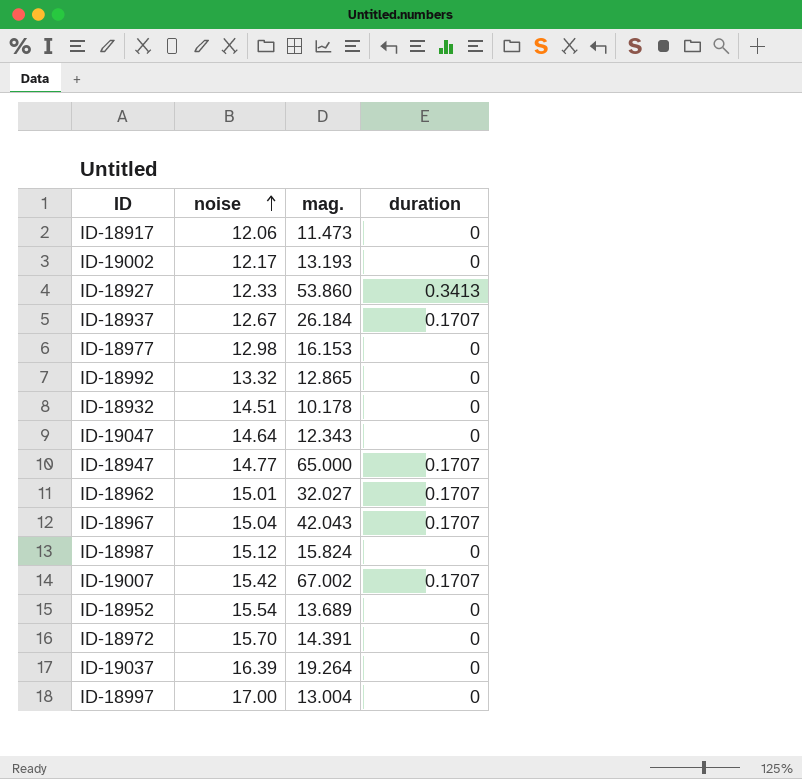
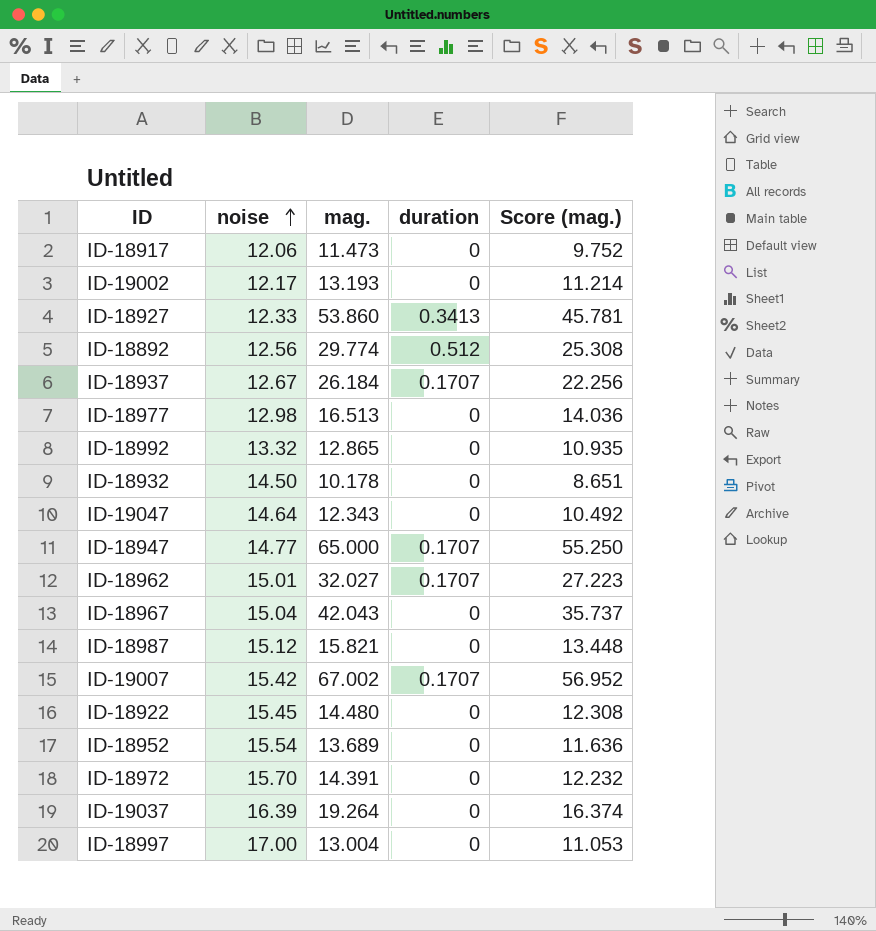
column Score (mag.) | formula: none -> [mag.] * 0.85
row ID-18892: none -> 12.56 | 29.774 | 0.512 | 25.308
ID-18977 | mag.: 16.153 -> 16.513
ID-18932 | noise: 14.51 -> 14.50
ID-18967 | duration: 0.1707 -> 0
ID-18987 | mag.: 15.824 -> 15.821
row ID-18922: none -> 15.45 | 14.480 | 0 | 12.308

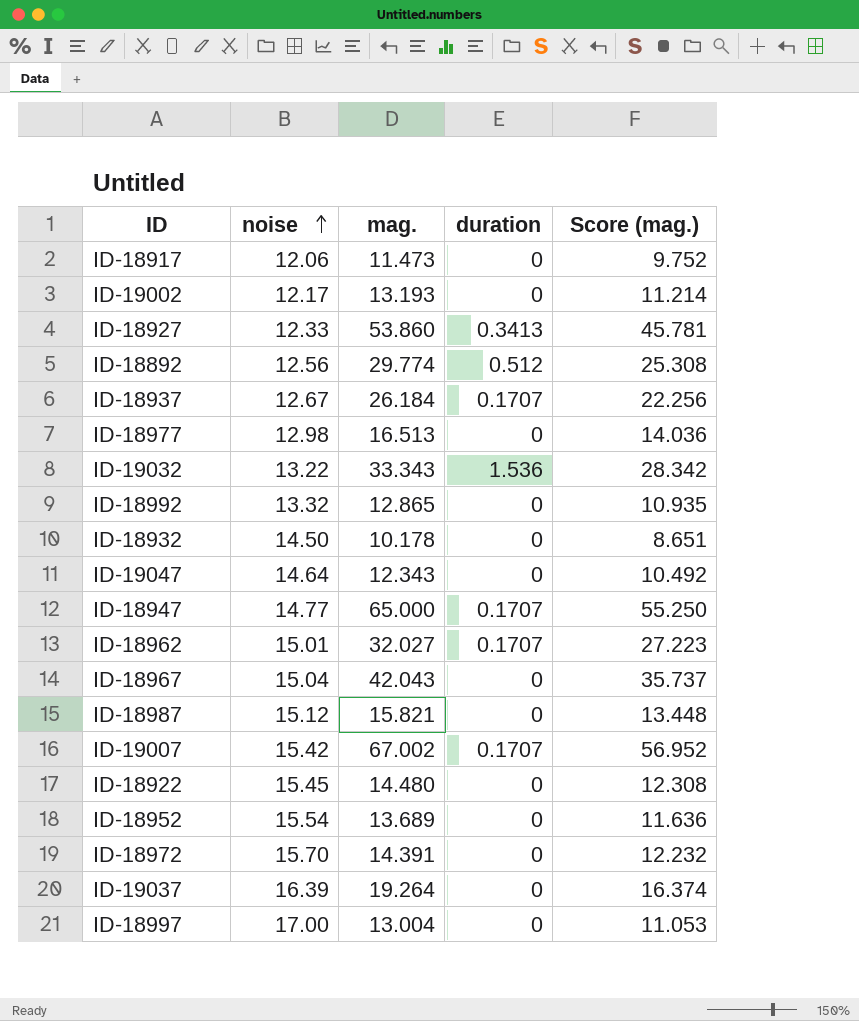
row ID-19032: none -> 13.22 | 33.343 | 1.536 | 28.342

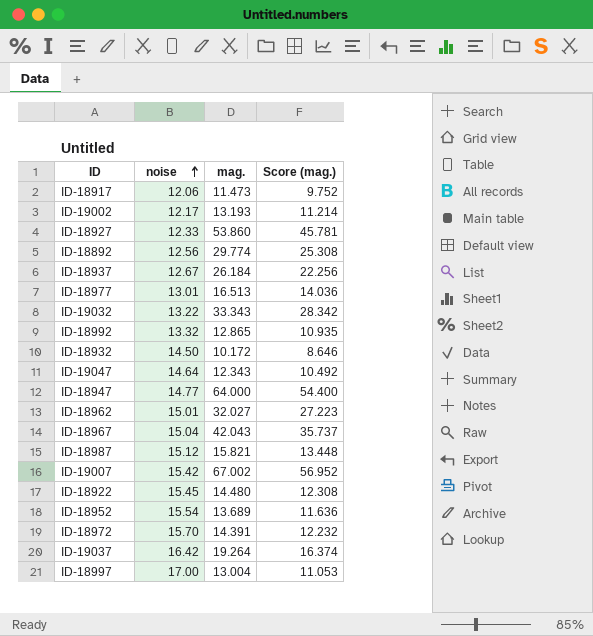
column duration | position: 4 -> none
ID-18977 | noise: 12.98 -> 13.01
ID-18932 | mag.: 10.178 -> 10.172
ID-18932 | Score (mag.): 8.651 -> 8.646
ID-18947 | mag.: 65.000 -> 64.000
ID-18947 | Score (mag.): 55.250 -> 54.400
ID-19037 | noise: 16.39 -> 16.42

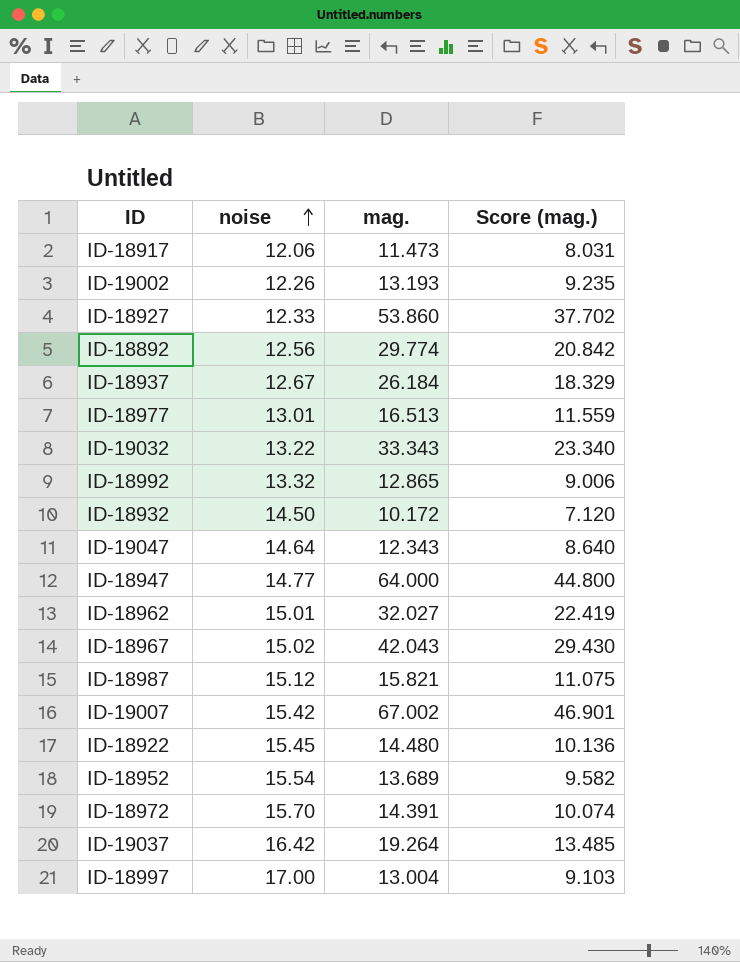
column Score (mag.) | formula: [mag.] * 0.85 -> [mag.] * 0.7
ID-19002 | noise: 12.17 -> 12.26
ID-18967 | noise: 15.04 -> 15.02

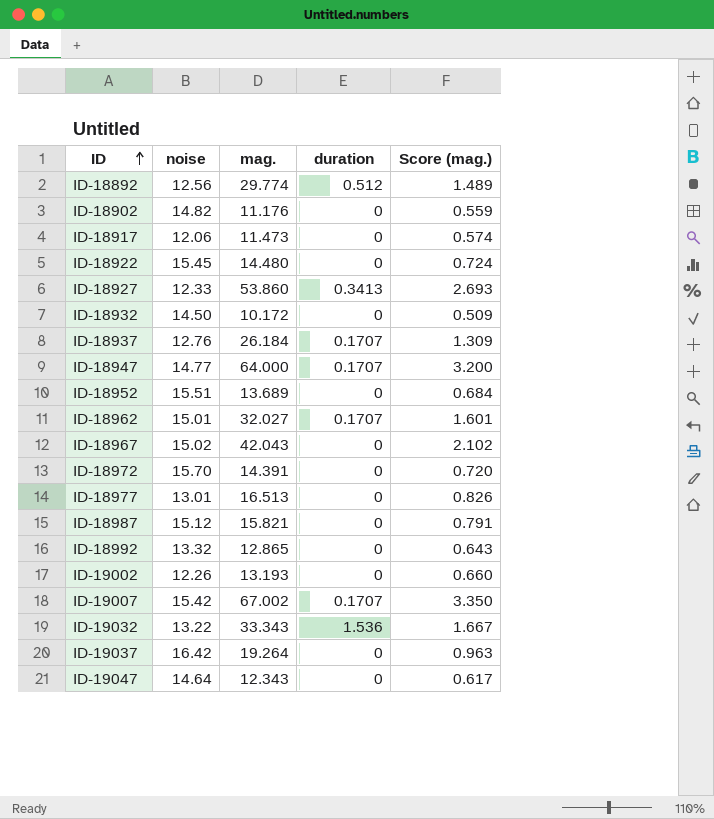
row order: noise ascending -> ID ascending
column duration | position: none -> 4
column Score (mag.) | formula: [mag.] * 0.7 -> [mag.] * 0.05
row ID-18997: 17.00 | 13.004 | 9.103 -> none
row ID-18902: none -> 14.82 | 11.176 | 0 | 0.559
ID-18937 | noise: 12.67 -> 12.76
ID-18952 | noise: 15.54 -> 15.51

